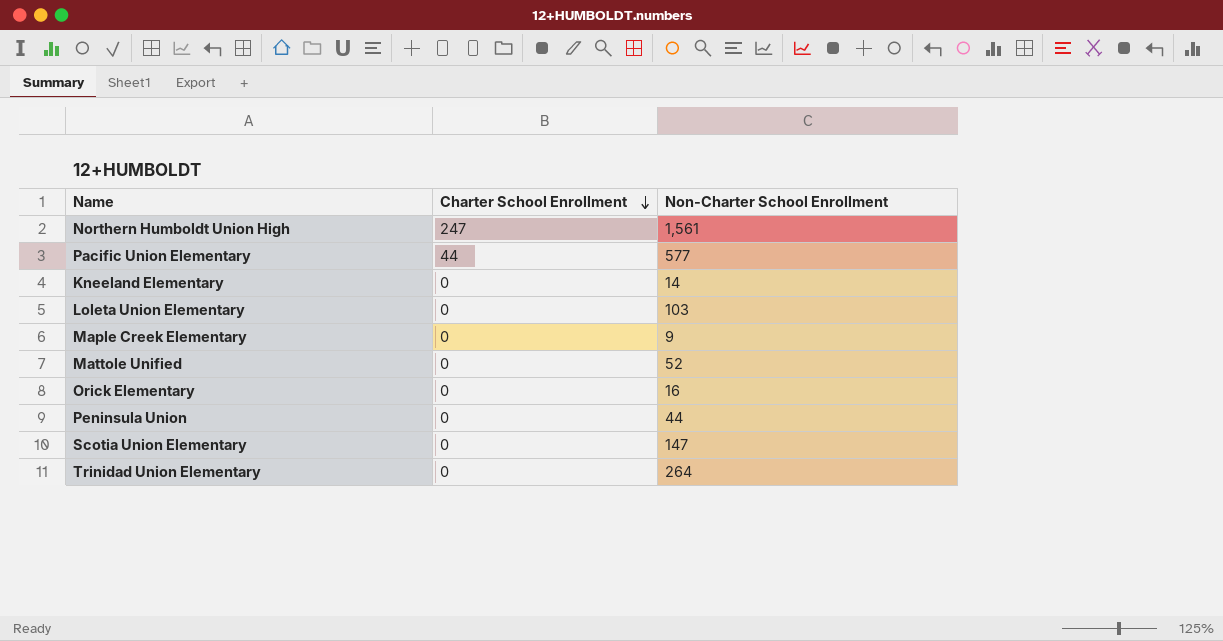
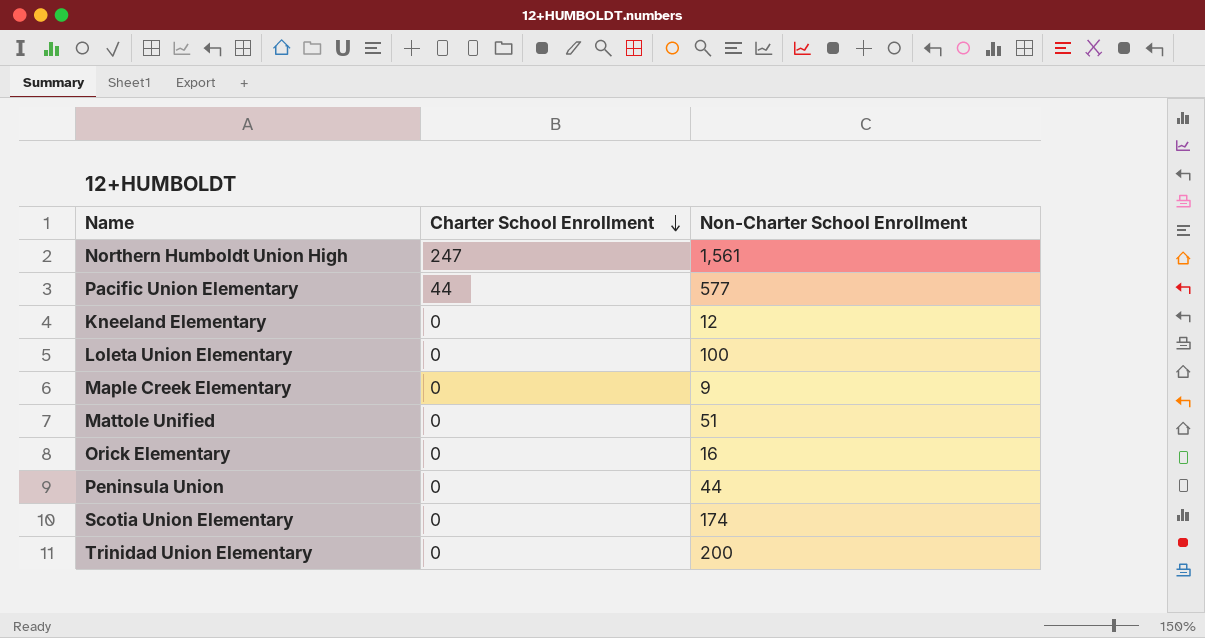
Kneeland Elementary | Non-Charter School Enrollment: 14 -> 12
Loleta Union Elementary | Non-Charter School Enrollment: 103 -> 100
Mattole Unified | Non-Charter School Enrollment: 52 -> 51
Scotia Union Elementary | Non-Charter School Enrollment: 147 -> 174
Trinidad Union Elementary | Non-Charter School Enrollment: 264 -> 200

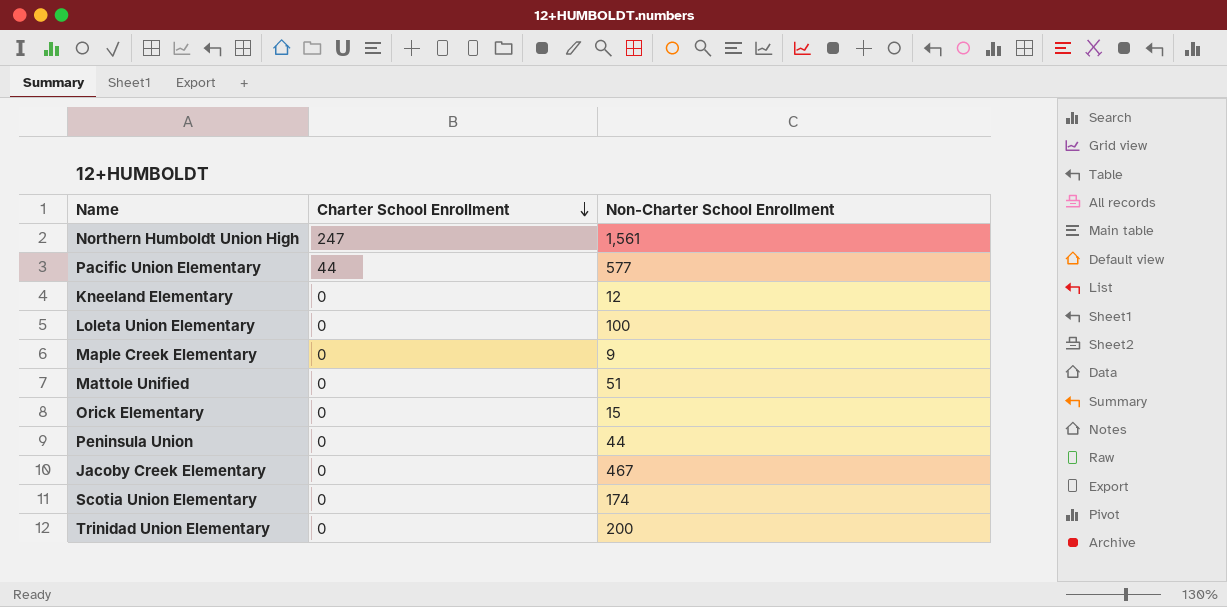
Orick Elementary | Non-Charter School Enrollment: 16 -> 15
row Jacoby Creek Elementary: none -> 0 | 467

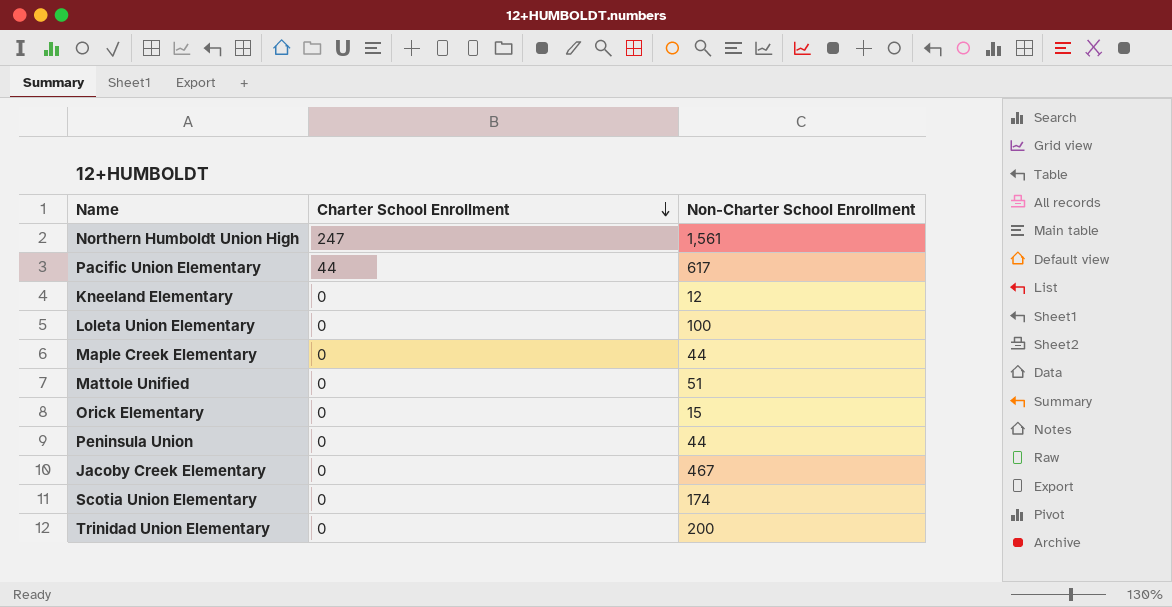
Pacific Union Elementary | Non-Charter School Enrollment: 577 -> 617
Maple Creek Elementary | Non-Charter School Enrollment: 9 -> 44

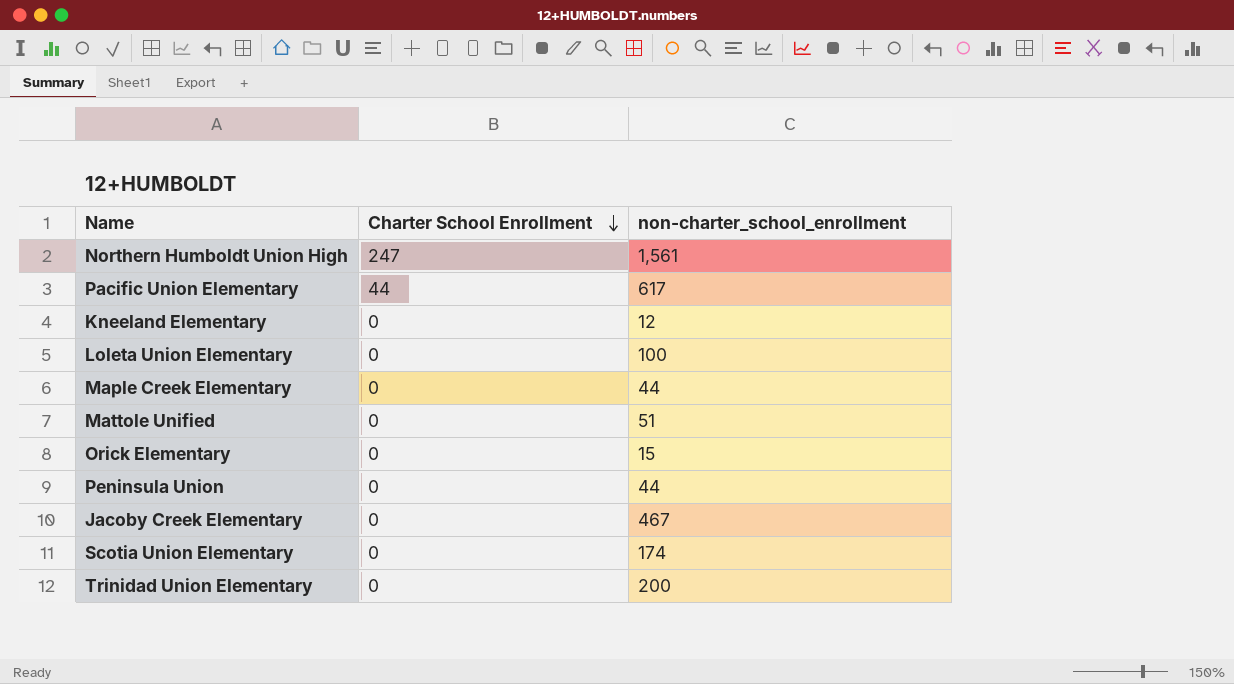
column name: Non-Charter School Enrollment -> non-charter_school_enrollment

